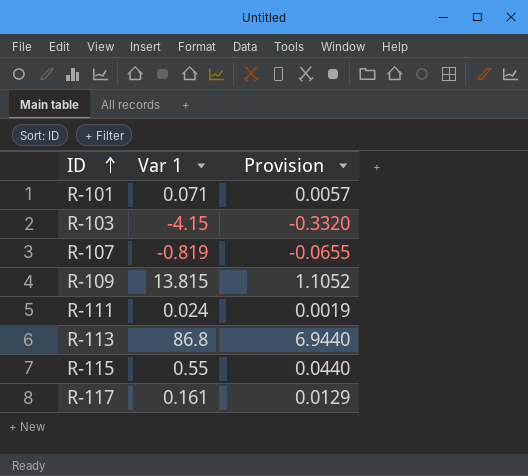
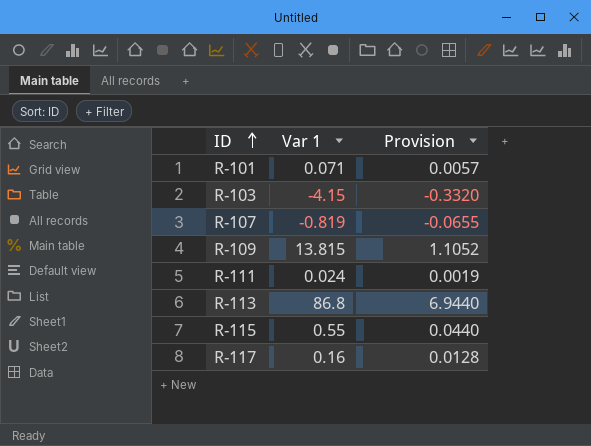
R-117 | Var 1: 0.161 -> 0.16
R-117 | Provision: 0.0129 -> 0.0128

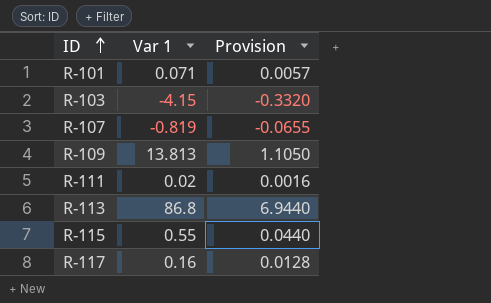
R-109 | Var 1: 13.815 -> 13.813
R-109 | Provision: 1.1052 -> 1.1050
R-111 | Var 1: 0.024 -> 0.02
R-111 | Provision: 0.0019 -> 0.0016

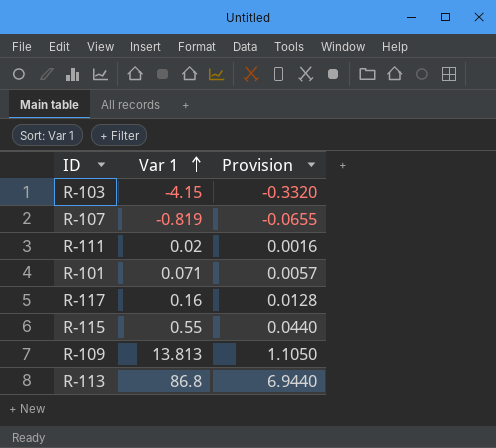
row order: ID ascending -> Var 1 ascending

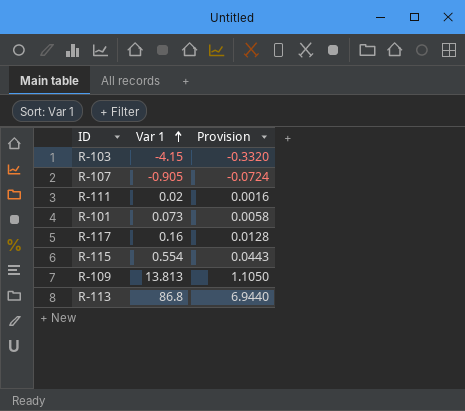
R-107 | Var 1: -0.819 -> -0.905
R-107 | Provision: -0.0655 -> -0.0724
R-101 | Var 1: 0.071 -> 0.073
R-101 | Provision: 0.0057 -> 0.0058
R-115 | Var 1: 0.55 -> 0.554
R-115 | Provision: 0.0440 -> 0.0443

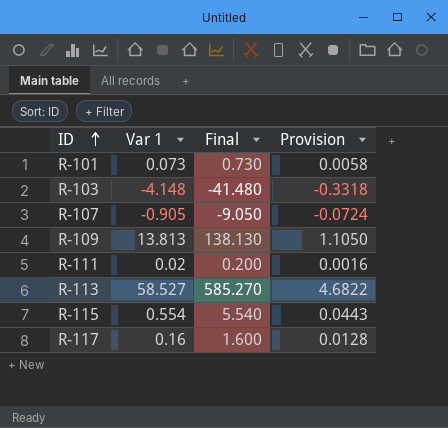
row order: Var 1 ascending -> ID ascending
column Final | formula: none -> [Var 1] * 10
R-103 | Var 1: -4.15 -> -4.148
R-103 | Provision: -0.3320 -> -0.3318
R-113 | Var 1: 86.8 -> 58.527
R-113 | Provision: 6.9440 -> 4.6822

